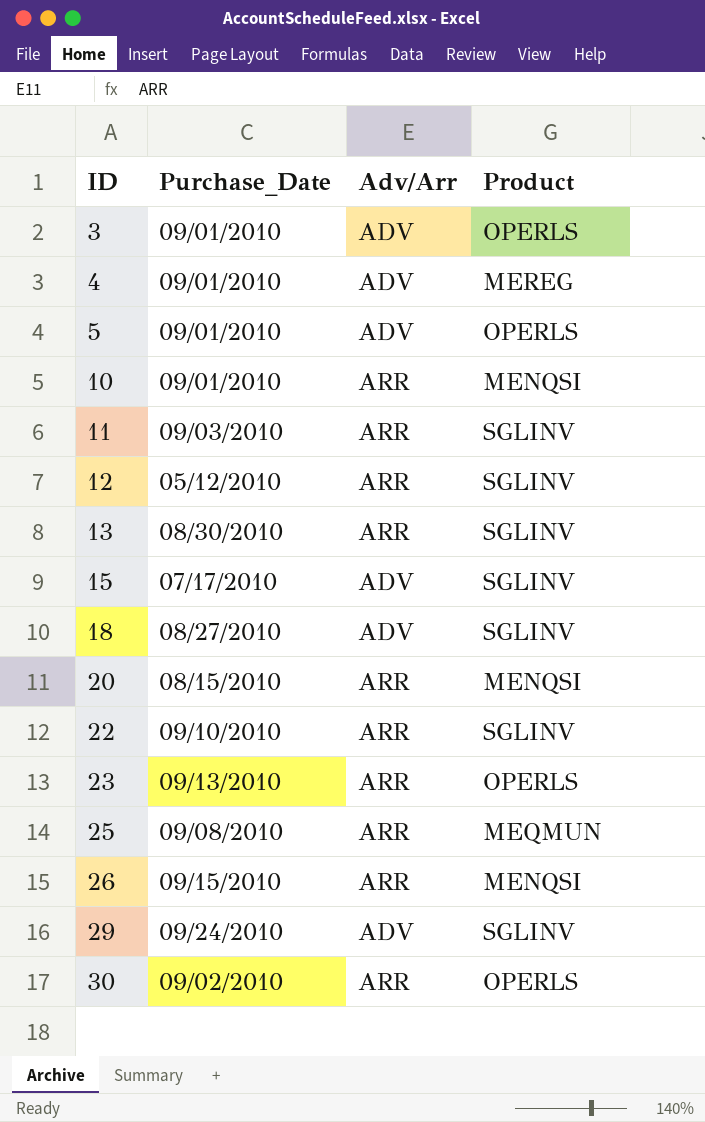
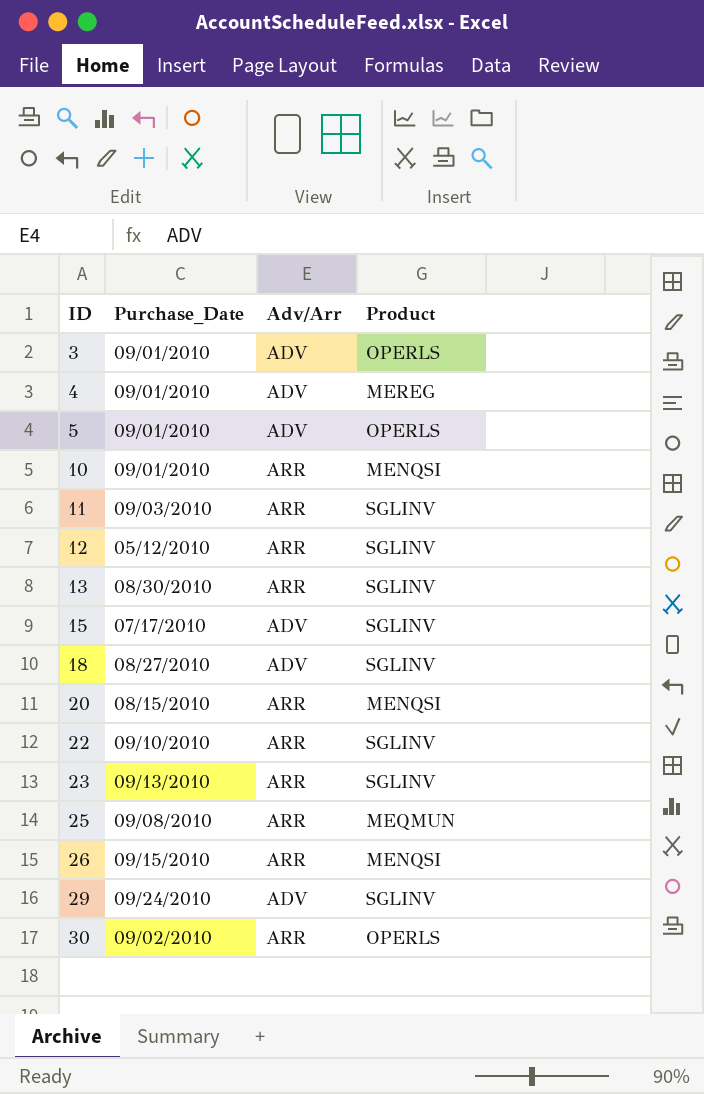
23 | Product: OPERLS -> SGLINV

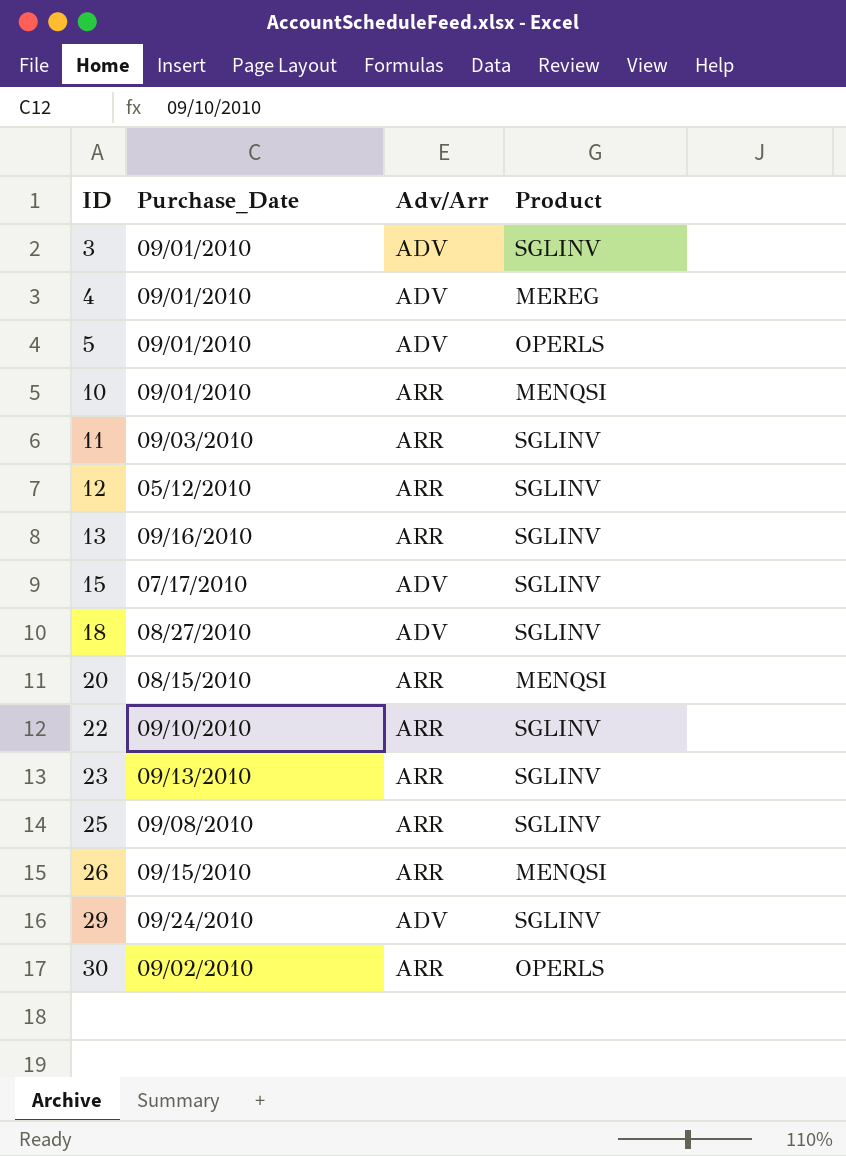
3 | Product: OPERLS -> SGLINV
13 | Purchase_Date: 08/30/2010 -> 09/16/2010
25 | Product: MEQMUN -> SGLINV

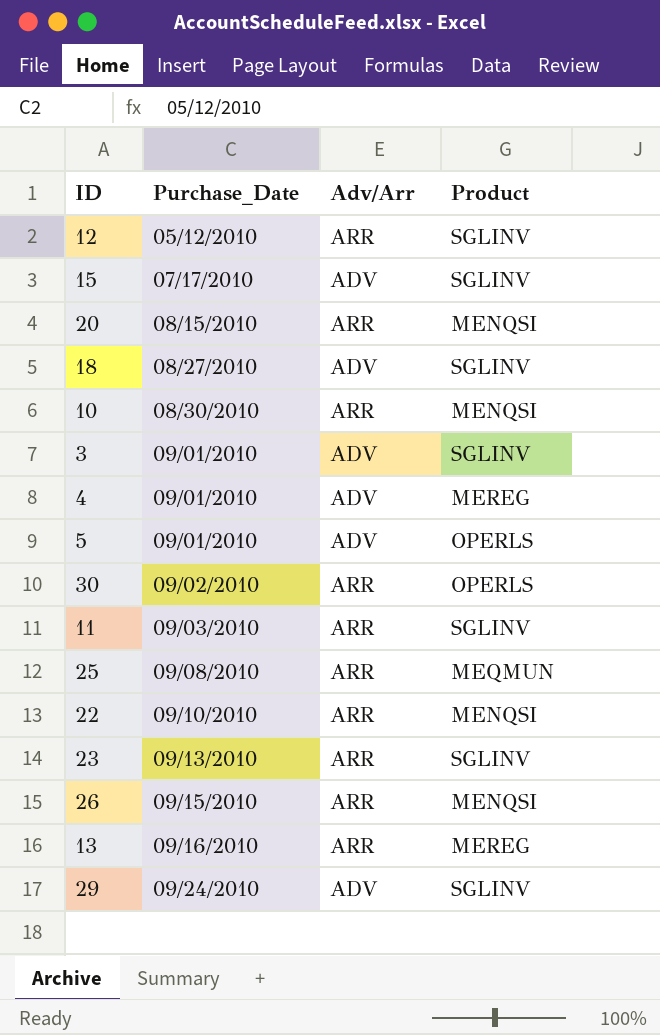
row order: ID ascending -> Purchase_Date ascending
10 | Purchase_Date: 09/01/2010 -> 08/30/2010
25 | Product: SGLINV -> MEQMUN
22 | Product: SGLINV -> MENQSI
13 | Product: SGLINV -> MEREG

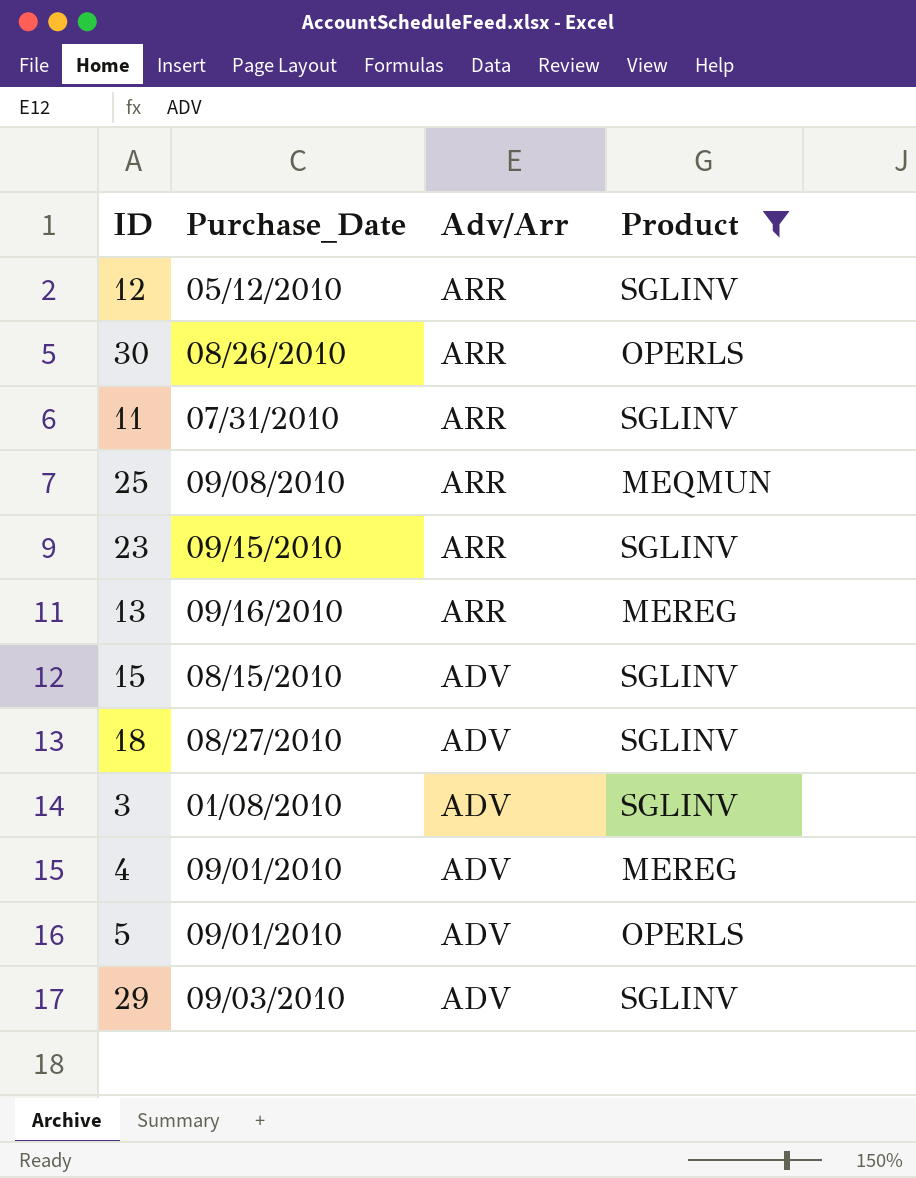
filter: none -> Product != MENQSI
row order: Purchase_Date ascending -> Adv/Arr descending
30 | Purchase_Date: 09/02/2010 -> 08/26/2010
11 | Purchase_Date: 09/03/2010 -> 07/31/2010
23 | Purchase_Date: 09/13/2010 -> 09/15/2010
15 | Purchase_Date: 07/17/2010 -> 08/15/2010
3 | Purchase_Date: 09/01/2010 -> 01/08/2010
29 | Purchase_Date: 09/24/2010 -> 09/03/2010

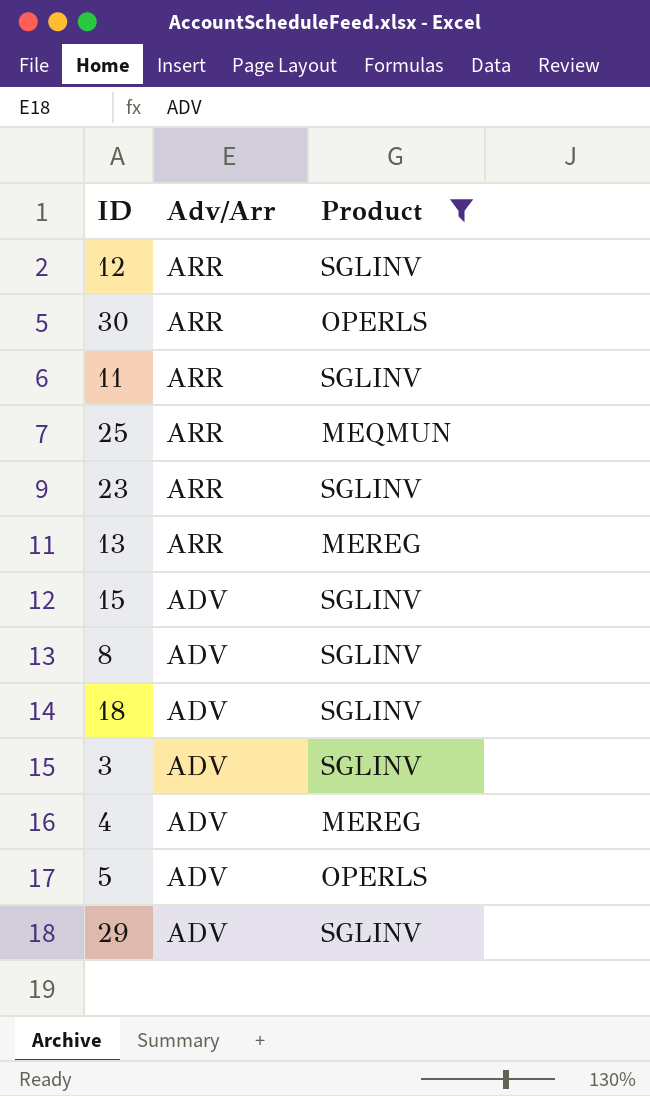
column Purchase_Date | position: 2 -> none
row 8: none -> ADV | SGLINV

